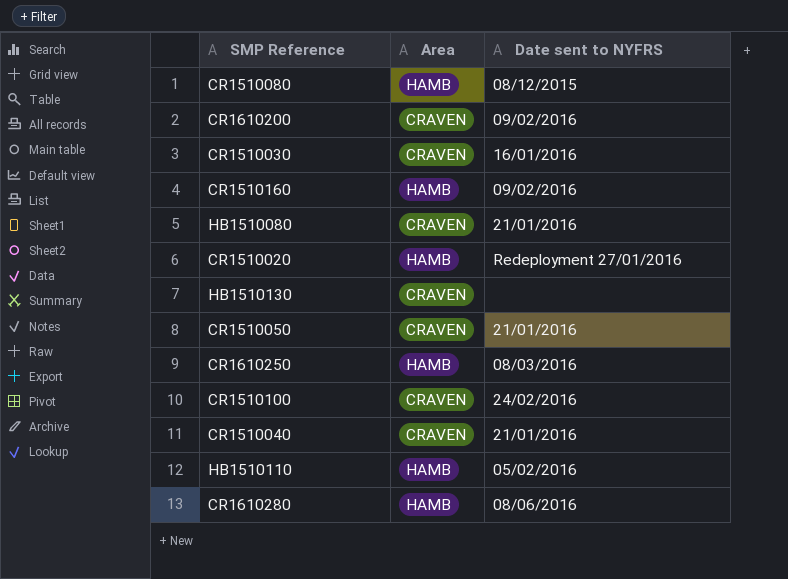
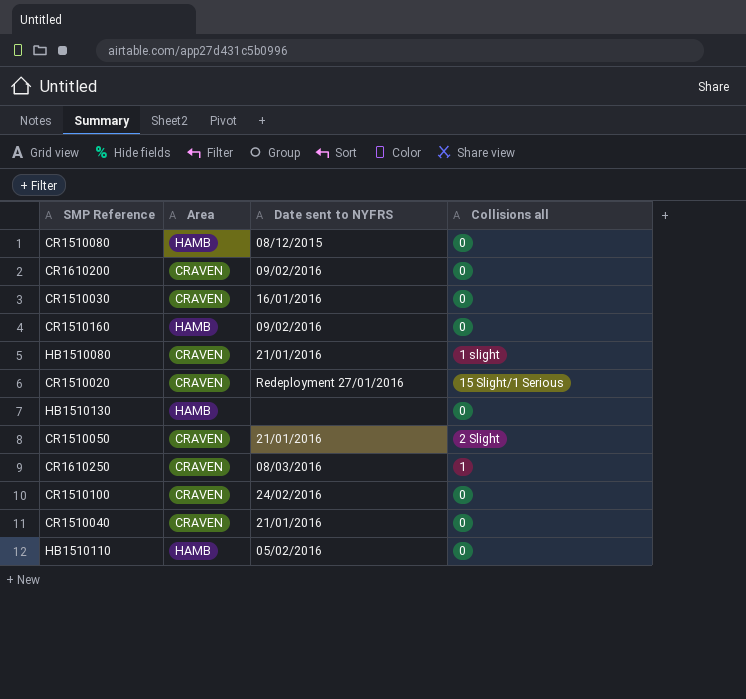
column Collisions all | position: none -> 4
row CR1610280: HAMB | 08/06/2016 -> none
CR1510020 | Area: HAMB -> CRAVEN
HB1510130 | Area: CRAVEN -> HAMB
CR1610250 | Area: HAMB -> CRAVEN

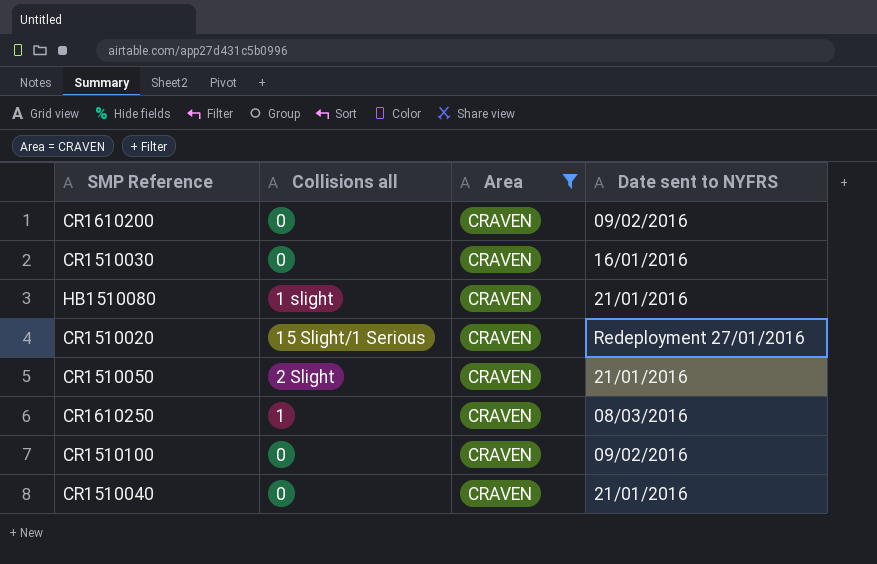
filter: none -> Area = CRAVEN
column Collisions all | position: 4 -> 2
CR1510100 | Date sent to NYFRS: 24/02/2016 -> 09/02/2016

